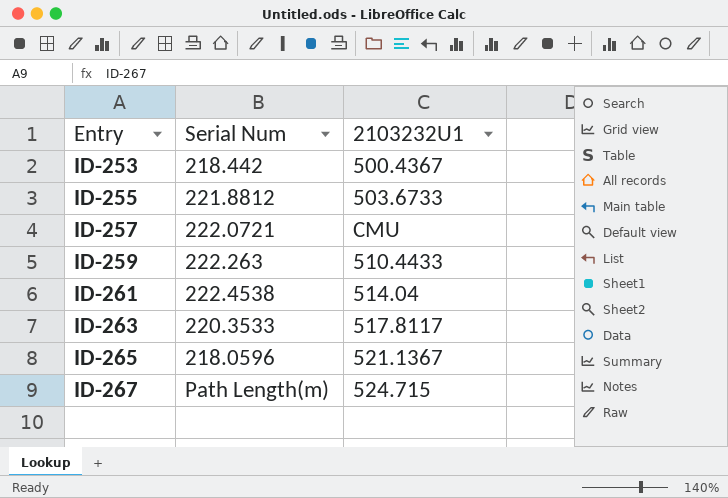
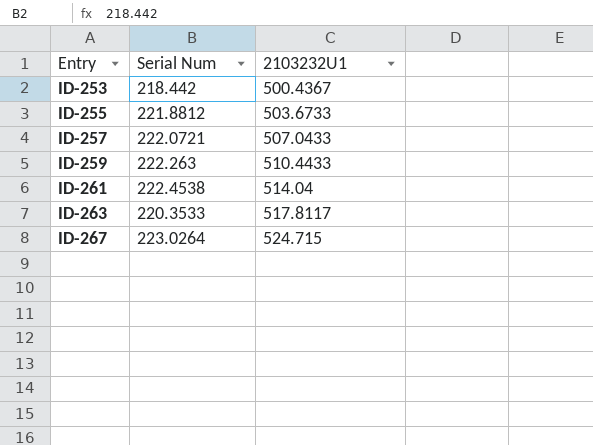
row ID-265: 218.0596 | 521.1367 -> none
ID-257 | 2103232U1: CMU -> 507.0433
ID-267 | Serial Num: Path Length(m) -> 223.0264

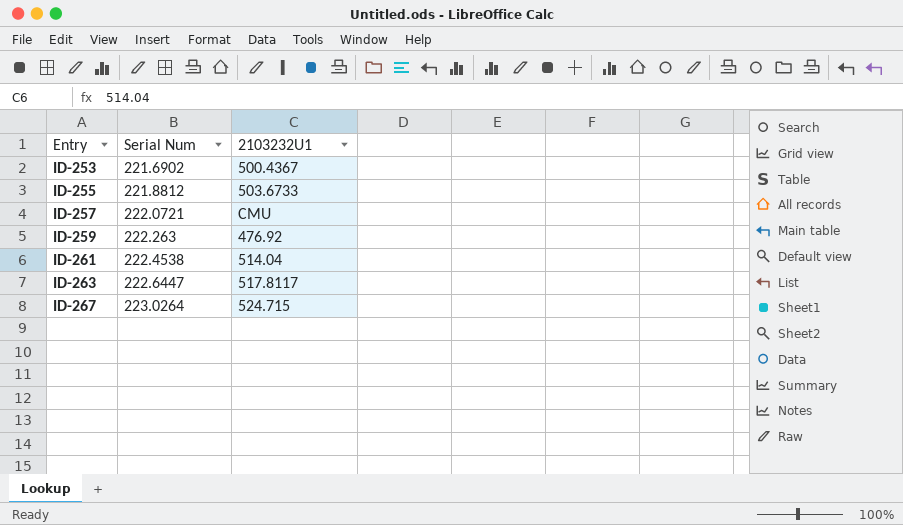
ID-253 | Serial Num: 218.442 -> 221.6902
ID-257 | 2103232U1: 507.0433 -> CMU
ID-259 | 2103232U1: 510.4433 -> 476.92
ID-263 | Serial Num: 220.3533 -> 222.6447

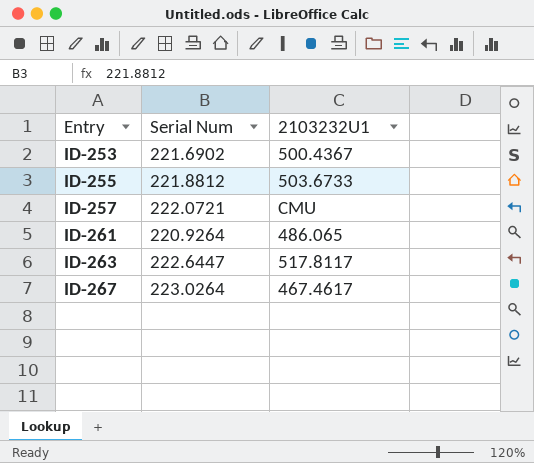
row ID-259: 222.263 | 476.92 -> none
ID-261 | Serial Num: 222.4538 -> 220.9264
ID-261 | 2103232U1: 514.04 -> 486.065
ID-267 | 2103232U1: 524.715 -> 467.4617

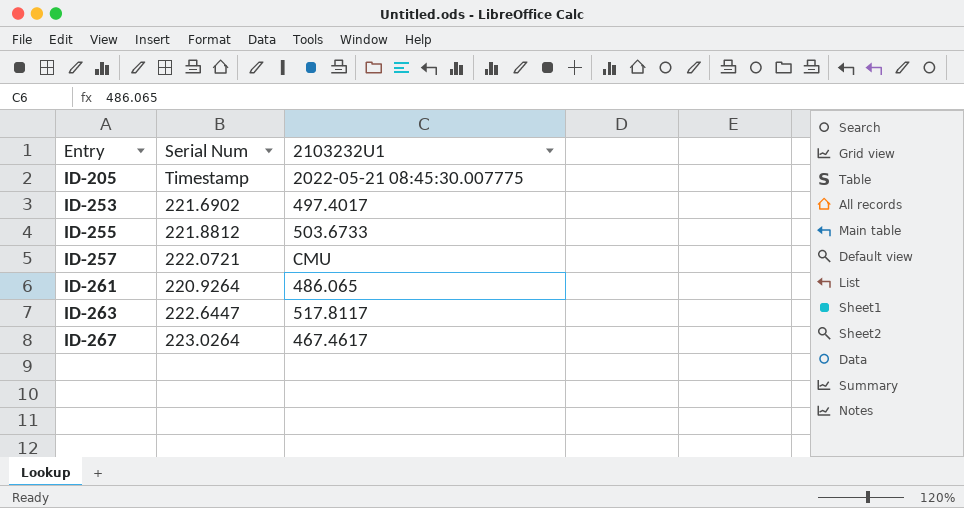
row ID-205: none -> Timestamp | 2022-05-21 08:45:30.007775
ID-253 | 2103232U1: 500.4367 -> 497.4017

